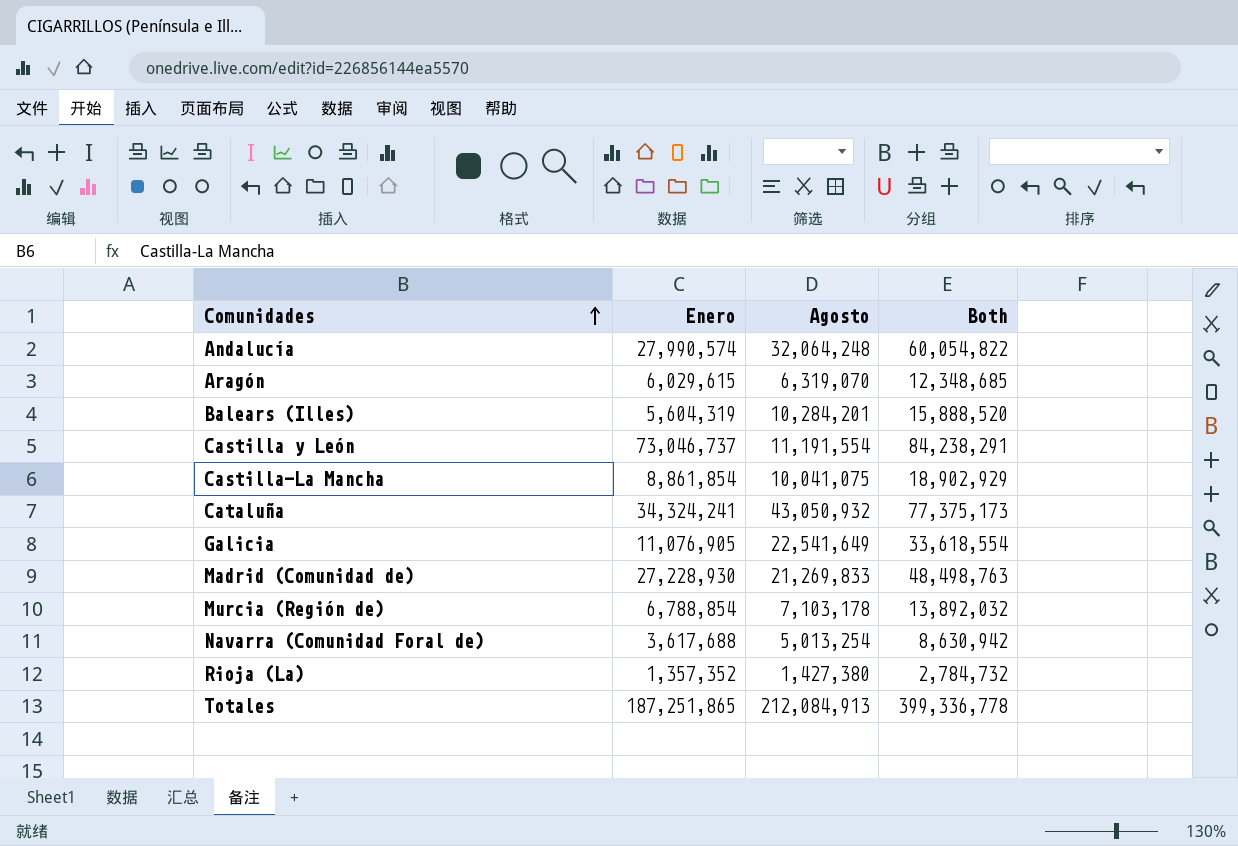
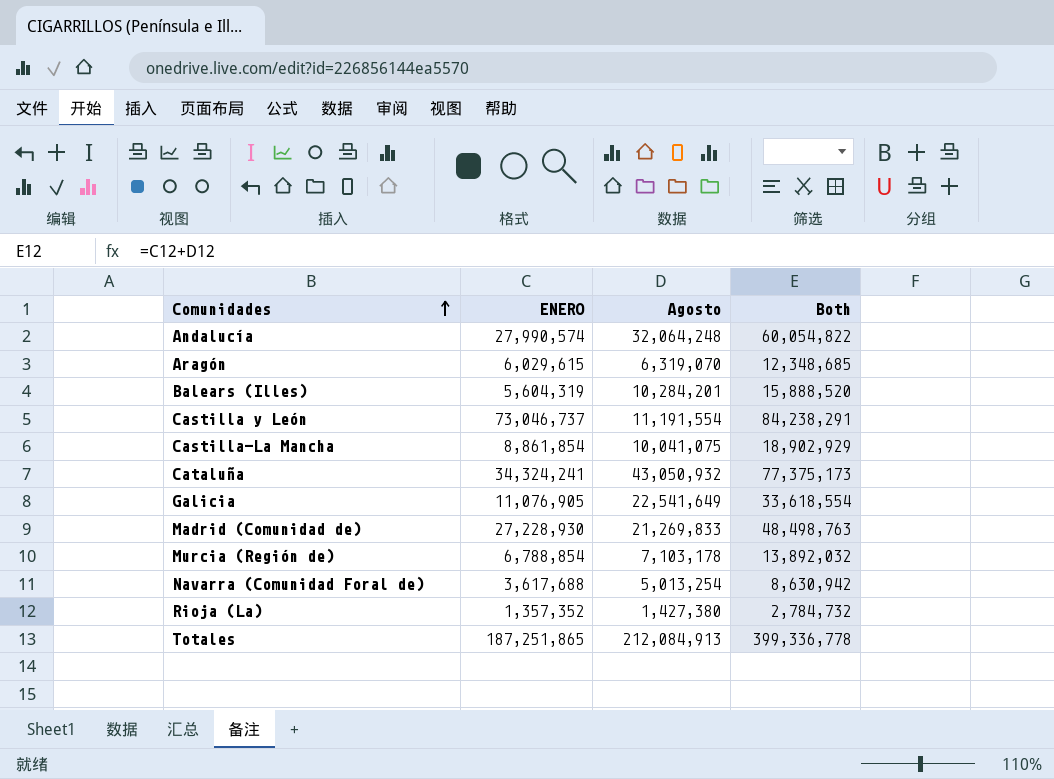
column name: Enero -> ENERO

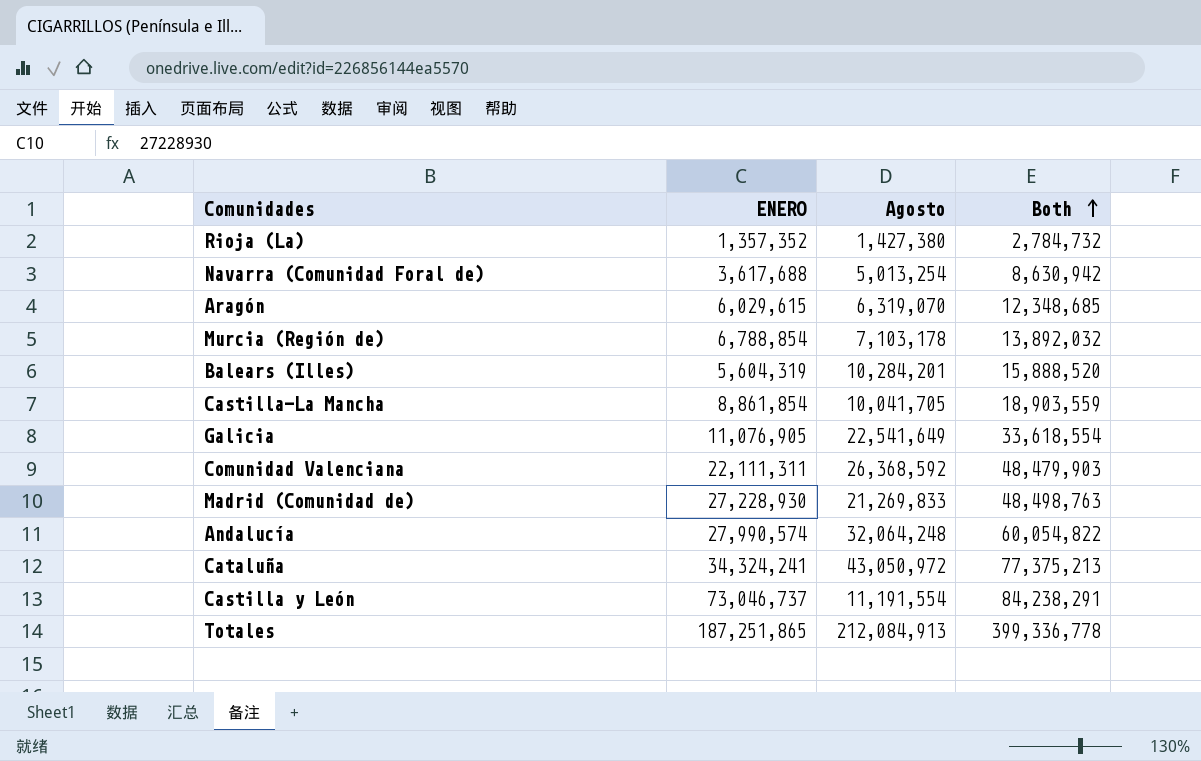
row order: Comunidades ascending -> Both ascending
Castilla-La Mancha | Agosto: 10,041,075 -> 10,041,705
Castilla-La Mancha | Both: 18,902,929 -> 18,903,559
row Comunidad Valenciana: none -> 22,111,311 | 26,368,592 | 48,479,903
Cataluña | Agosto: 43,050,932 -> 43,050,972
Cataluña | Both: 77,375,173 -> 77,375,213

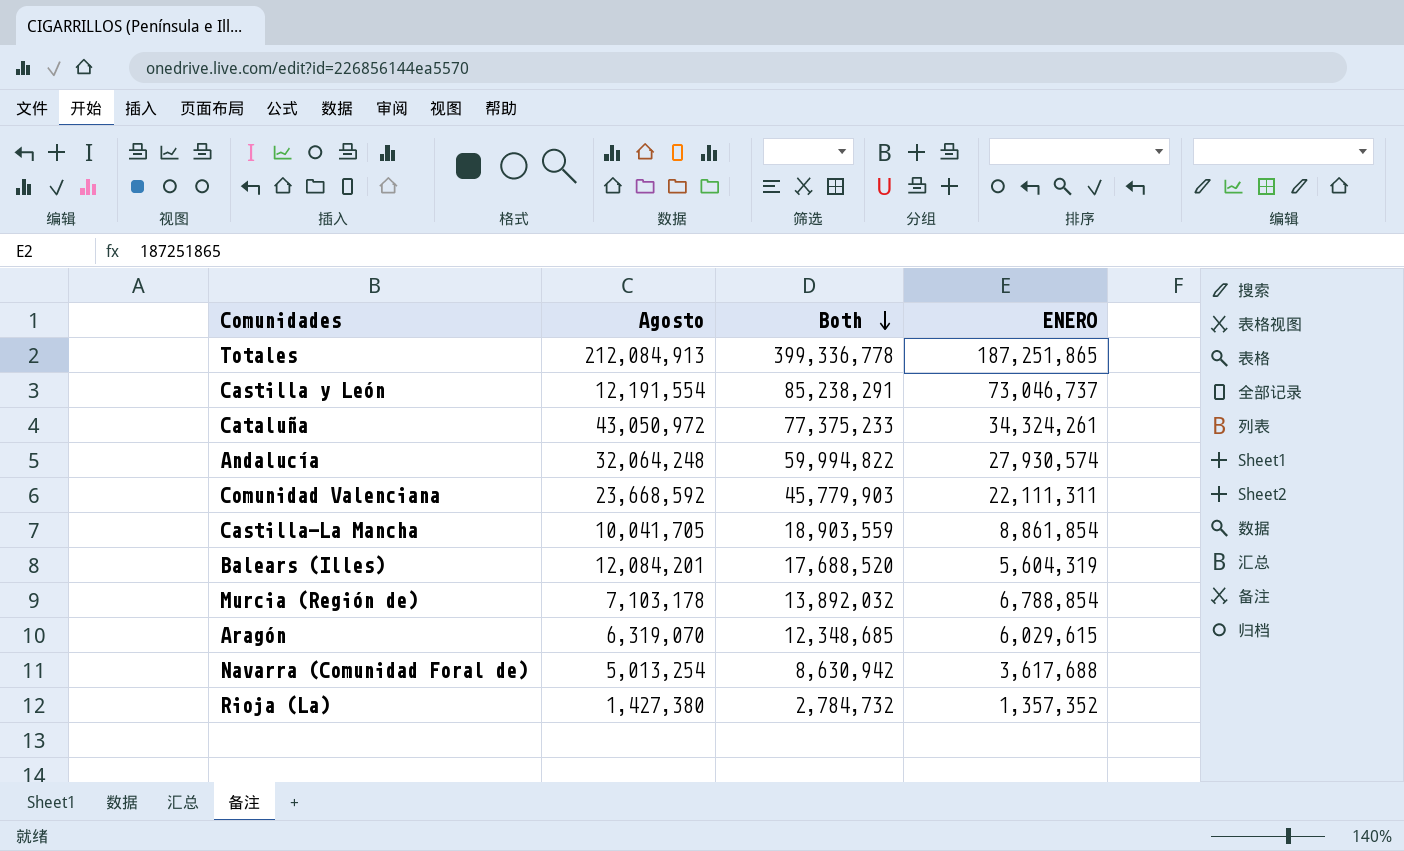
row order: Both ascending -> Both descending
column ENERO | position: 2 -> 4
row Galicia: 11,076,905 | 22,541,649 | 33,618,554 -> none
row Madrid (Comunidad de): 27,228,930 | 21,269,833 | 48,498,763 -> none
Castilla y León | Agosto: 11,191,554 -> 12,191,554
Castilla y León | Both: 84,238,291 -> 85,238,291
Cataluña | Both: 77,375,213 -> 77,375,233
Cataluña | ENERO: 34,324,241 -> 34,324,261
Andalucía | Both: 60,054,822 -> 59,994,822
Andalucía | ENERO: 27,990,574 -> 27,930,574
Comunidad Valenciana | Agosto: 26,368,592 -> 23,668,592
Comunidad Valenciana | Both: 48,479,903 -> 45,779,903
Balears (Illes) | Agosto: 10,284,201 -> 12,084,201
Balears (Illes) | Both: 15,888,520 -> 17,688,520

